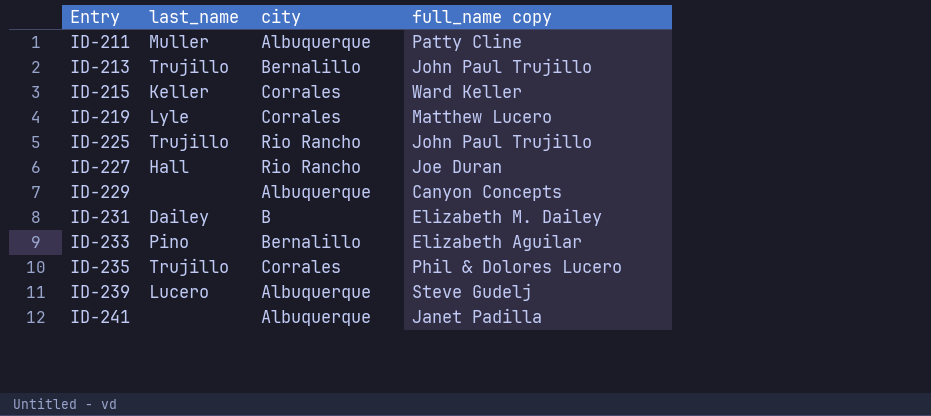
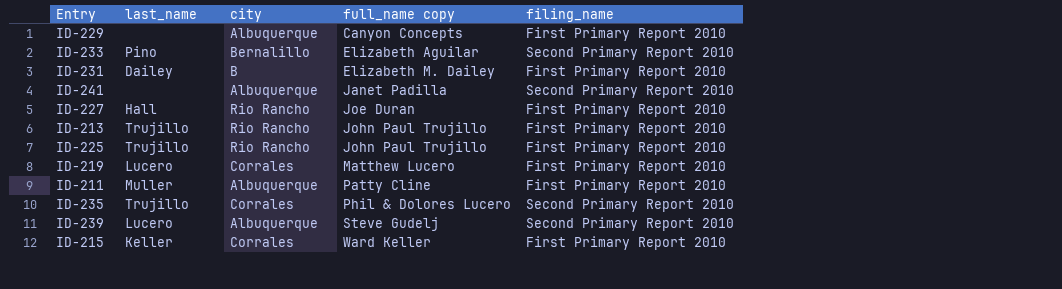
row order: Entry ascending -> full_name copy ascending
column filing_name | position: none -> 5
ID-213 | city: Bernalillo -> Rio Rancho
ID-219 | last_name: Lyle -> Lucero

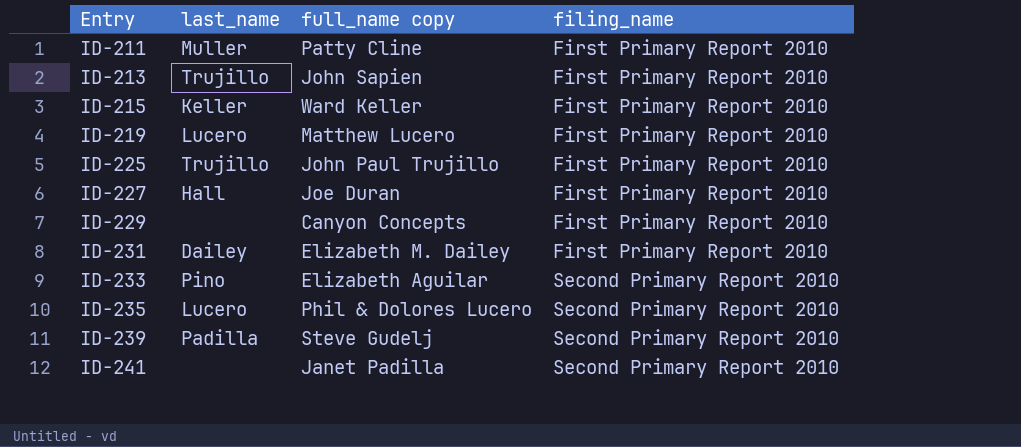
row order: full_name copy ascending -> Entry ascending
column city | position: 3 -> none
ID-213 | full_name copy: John Paul Trujillo -> John Sapien
ID-235 | last_name: Trujillo -> Lucero
ID-239 | last_name: Lucero -> Padilla

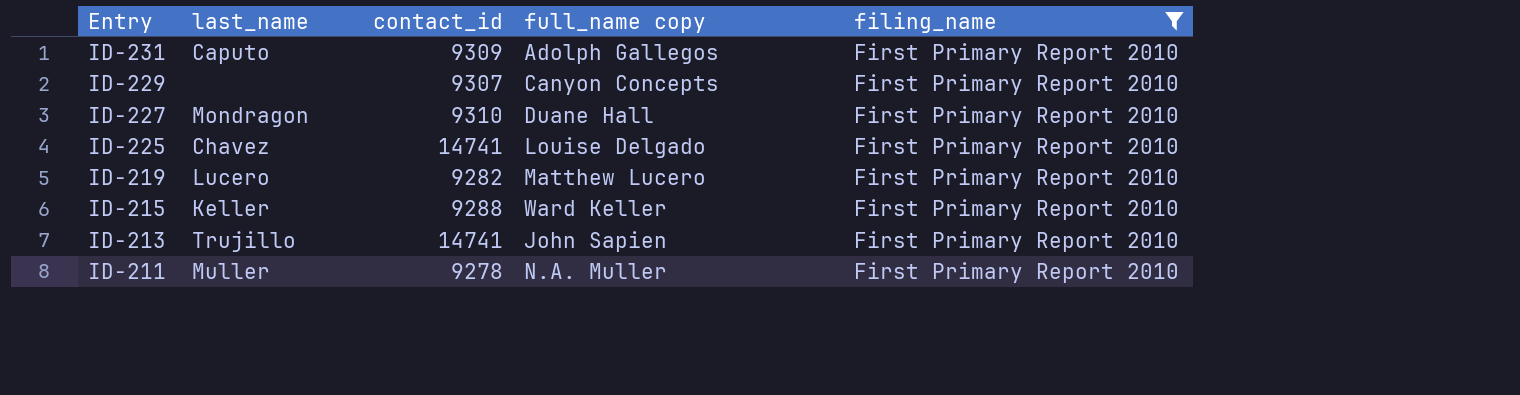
filter: none -> filing_name = First Primary Report 2010
row order: Entry ascending -> Entry descending
column contact_id | position: none -> 3
ID-231 | last_name: Dailey -> Caputo
ID-231 | full_name copy: Elizabeth M. Dailey -> Adolph Gallegos
ID-227 | last_name: Hall -> Mondragon
ID-227 | full_name copy: Joe Duran -> Duane Hall
ID-225 | last_name: Trujillo -> Chavez
ID-225 | full_name copy: John Paul Trujillo -> Louise Delgado
ID-211 | full_name copy: Patty Cline -> N.A. Muller

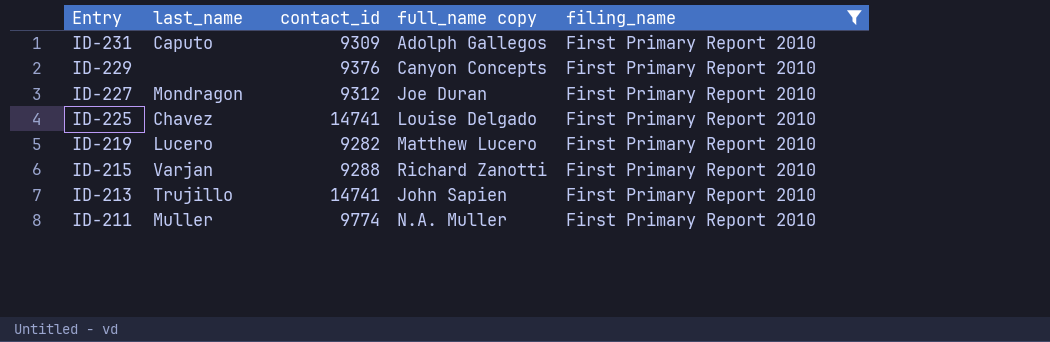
ID-229 | contact_id: 9307 -> 9376
ID-227 | contact_id: 9310 -> 9312
ID-227 | full_name copy: Duane Hall -> Joe Duran
ID-215 | last_name: Keller -> Varjan
ID-215 | full_name copy: Ward Keller -> Richard Zanotti
ID-211 | contact_id: 9278 -> 9774

